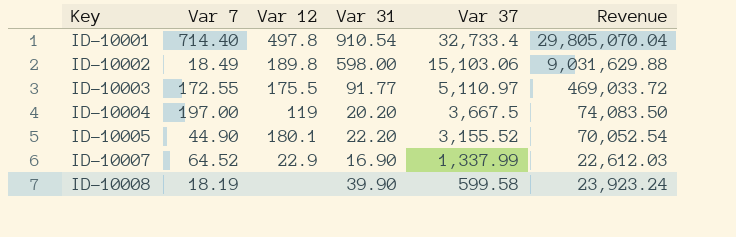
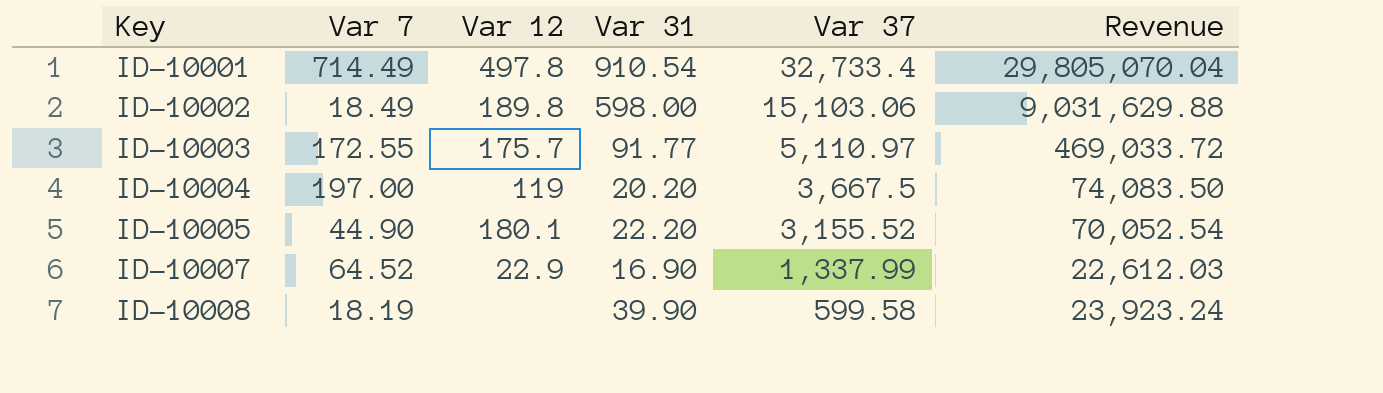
ID-10001 | Var 7: 714.40 -> 714.49
ID-10003 | Var 12: 175.5 -> 175.7

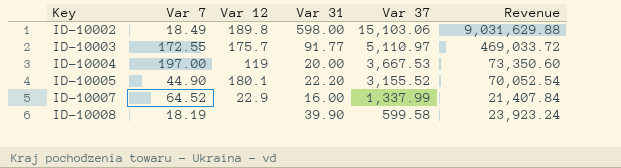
row ID-10001: 714.49 | 497.8 | 910.54 | 32,733.4 | 29,805,070.04 -> none
ID-10004 | Var 31: 20.20 -> 20.00
ID-10004 | Var 37: 3,667.5 -> 3,667.53
ID-10004 | Revenue: 74,083.50 -> 73,350.60
ID-10007 | Var 31: 16.90 -> 16.00
ID-10007 | Revenue: 22,612.03 -> 21,407.84

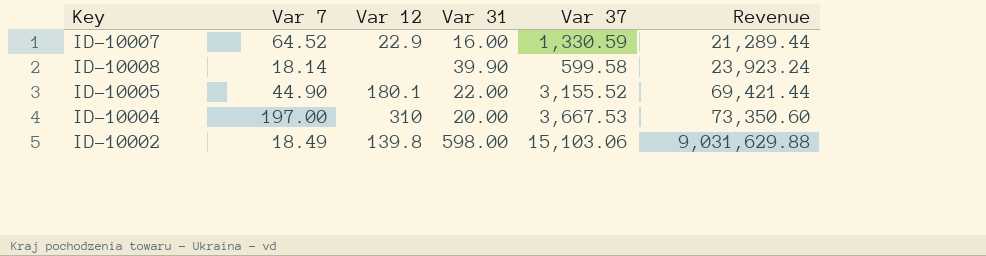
row order: Key ascending -> Revenue ascending
row ID-10003: 172.55 | 175.7 | 91.77 | 5,110.97 | 469,033.72 -> none
ID-10007 | Var 37: 1,337.99 -> 1,330.59
ID-10007 | Revenue: 21,407.84 -> 21,289.44
ID-10008 | Var 7: 18.19 -> 18.14
ID-10005 | Var 31: 22.20 -> 22.00
ID-10005 | Revenue: 70,052.54 -> 69,421.44
ID-10004 | Var 12: 119 -> 310
ID-10002 | Var 12: 189.8 -> 139.8

